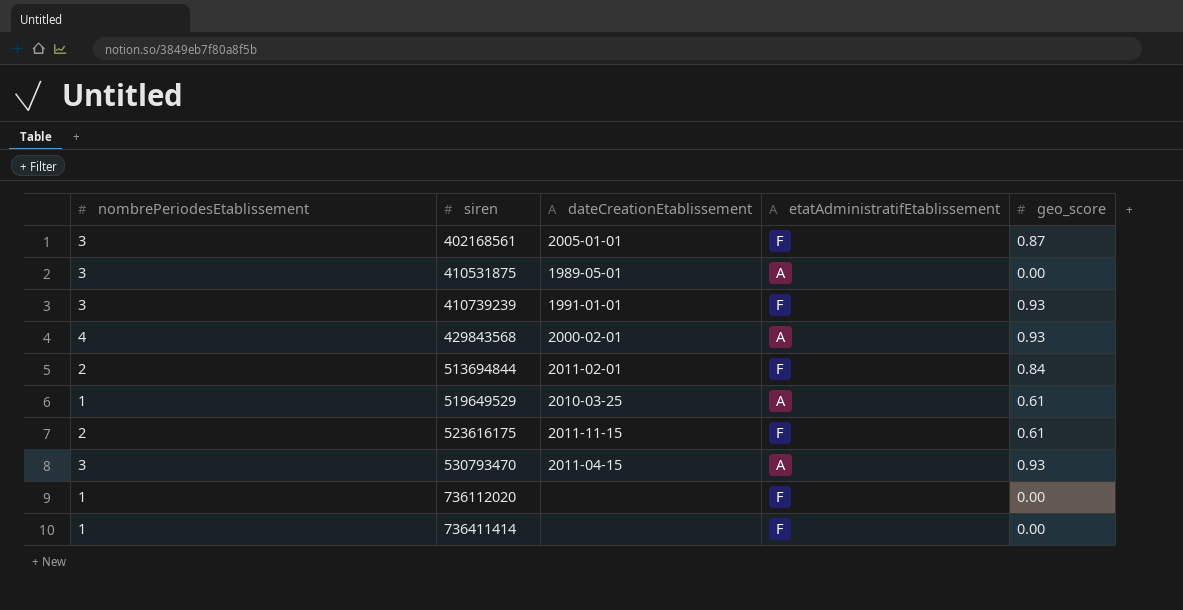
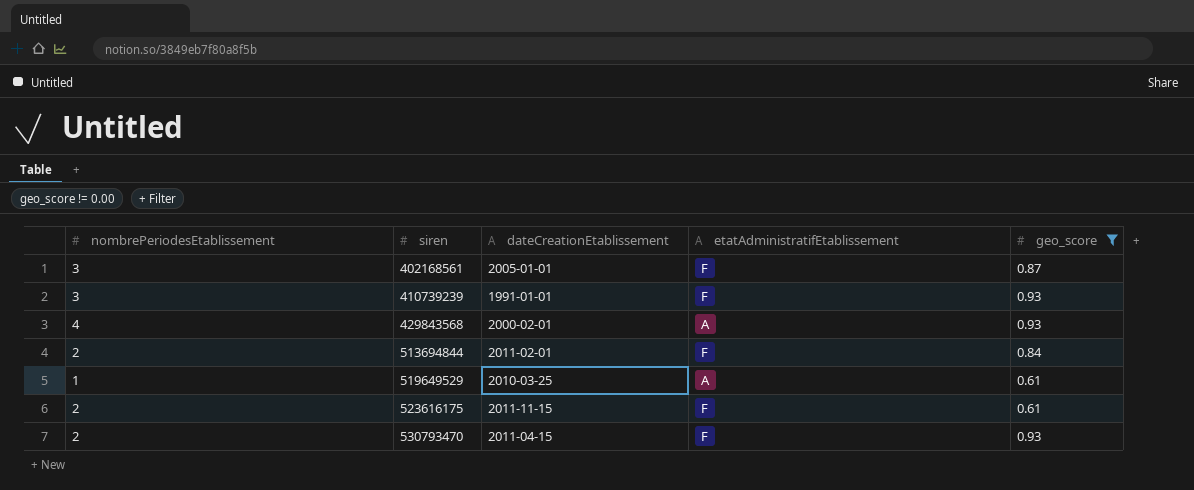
filter: none -> geo_score != 0.00
530793470 | nombrePeriodesEtablissement: 3 -> 2
530793470 | etatAdministratifEtablissement: A -> F

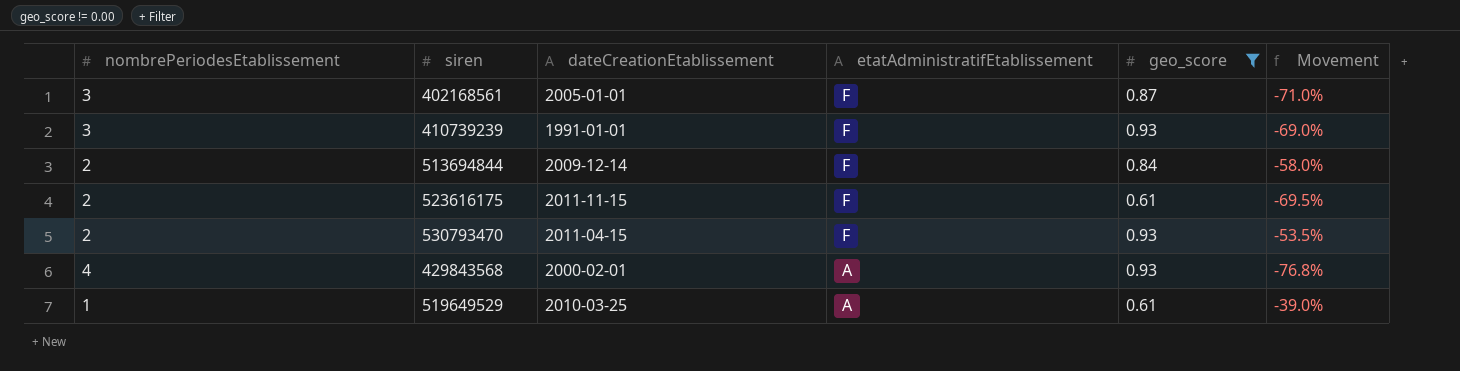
row order: siren ascending -> etatAdministratifEtablissement descending
column Movement | formula: none -> ([geo_score] - [nombrePeriodesEtablissement]) / [nombrePeriodesEtablissement]
513694844 | dateCreationEtablissement: 2011-02-01 -> 2009-12-14

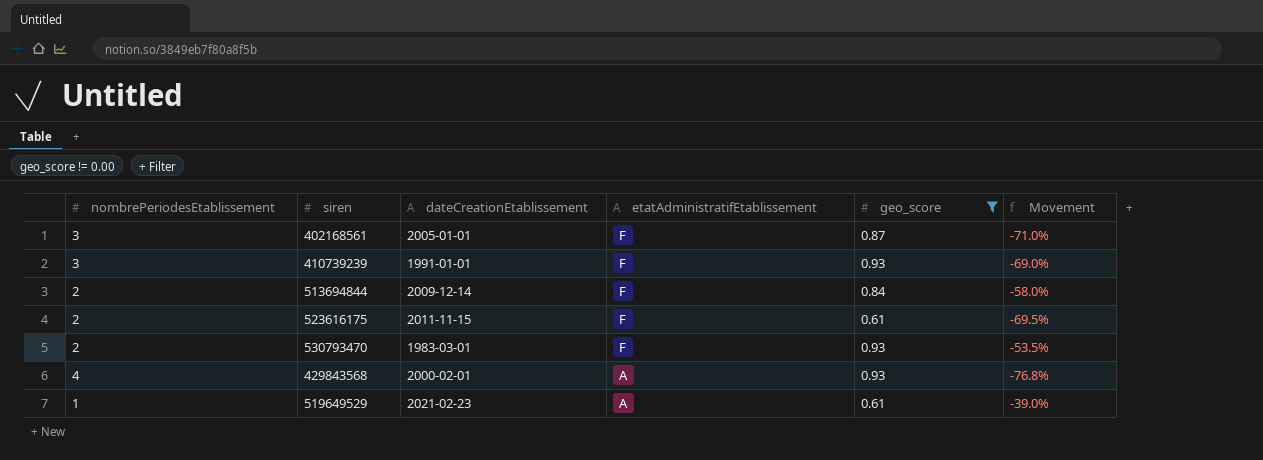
530793470 | dateCreationEtablissement: 2011-04-15 -> 1983-03-01
519649529 | dateCreationEtablissement: 2010-03-25 -> 2021-02-23

